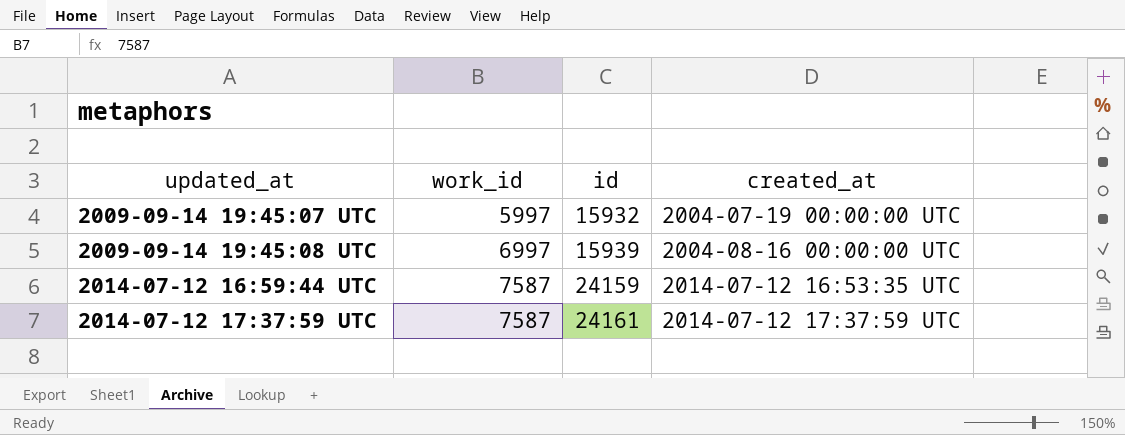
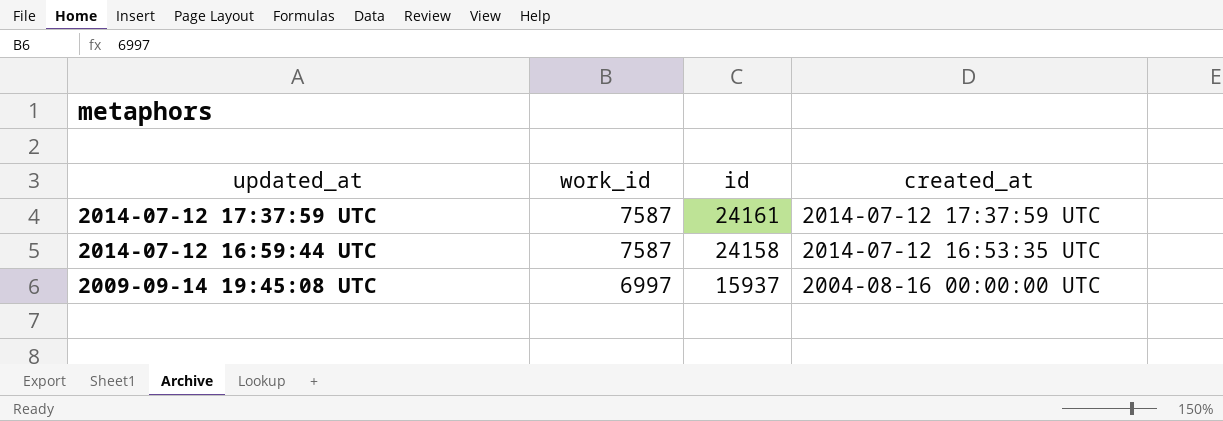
row order: updated_at ascending -> updated_at descending
row 2009-09-14 19:45:07 UTC: 5997 | 15932 | 2004-07-19 00:00:00 UTC -> none
2014-07-12 16:59:44 UTC | id: 24159 -> 24158
2009-09-14 19:45:08 UTC | id: 15939 -> 15937

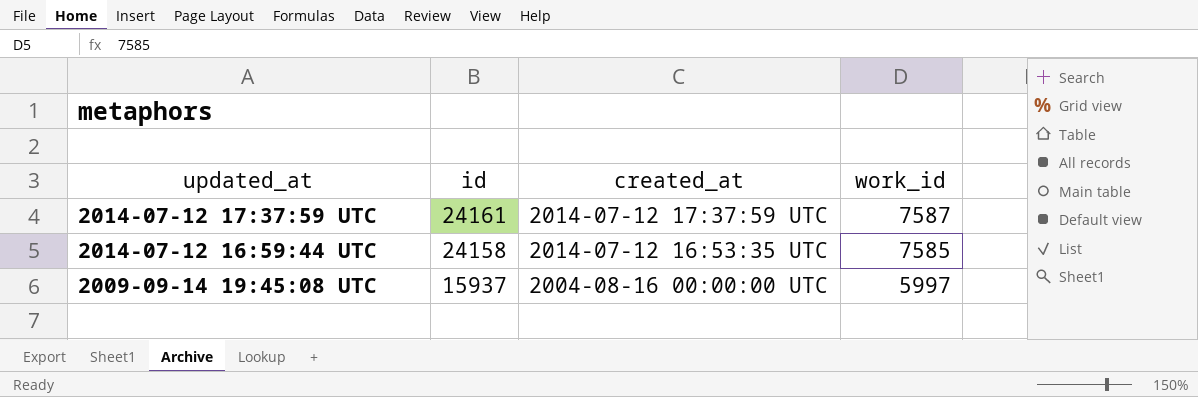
column work_id | position: 2 -> 4
2014-07-12 16:59:44 UTC | work_id: 7587 -> 7585
2009-09-14 19:45:08 UTC | work_id: 6997 -> 5997

